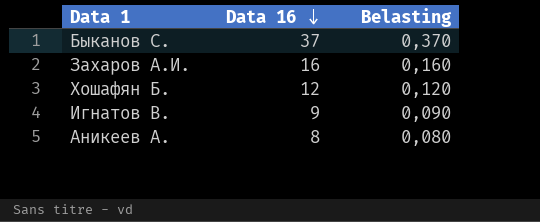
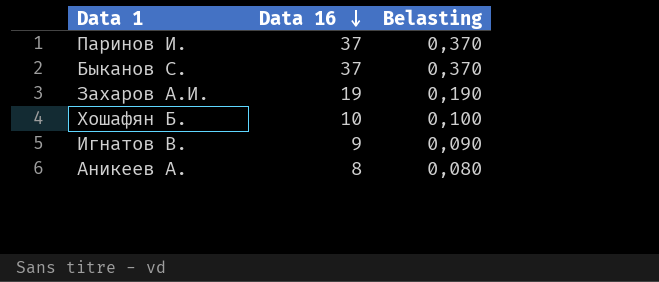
row Паринов И.: none -> 37 | 0,370
Захаров А.И. | Data 16: 16 -> 19
Захаров А.И. | Belasting: 0,160 -> 0,190
Хошафян Б. | Data 16: 12 -> 10
Хошафян Б. | Belasting: 0,120 -> 0,100

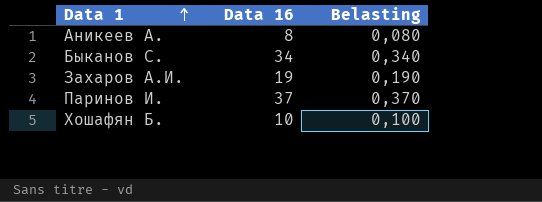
row order: Data 16 descending -> Data 1 ascending
row Игнатов В.: 9 | 0,090 -> none
Быканов С. | Data 16: 37 -> 34
Быканов С. | Belasting: 0,370 -> 0,340

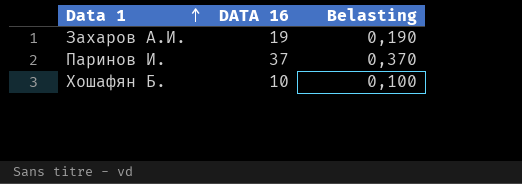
column name: Data 16 -> DATA 16
row Аникеев А.: 8 | 0,080 -> none
row Быканов С.: 34 | 0,340 -> none

